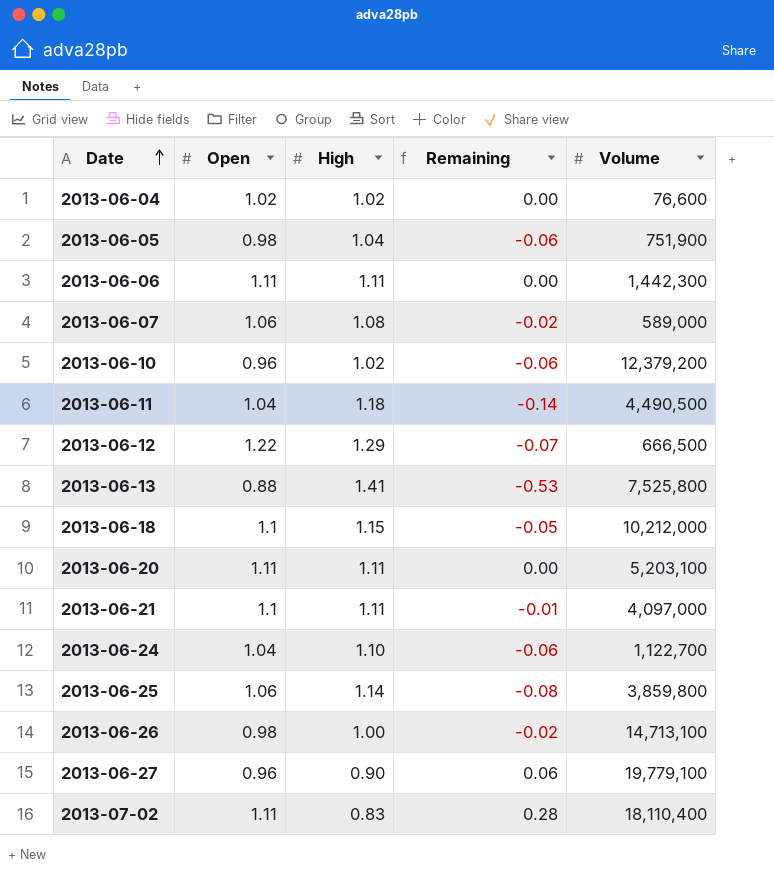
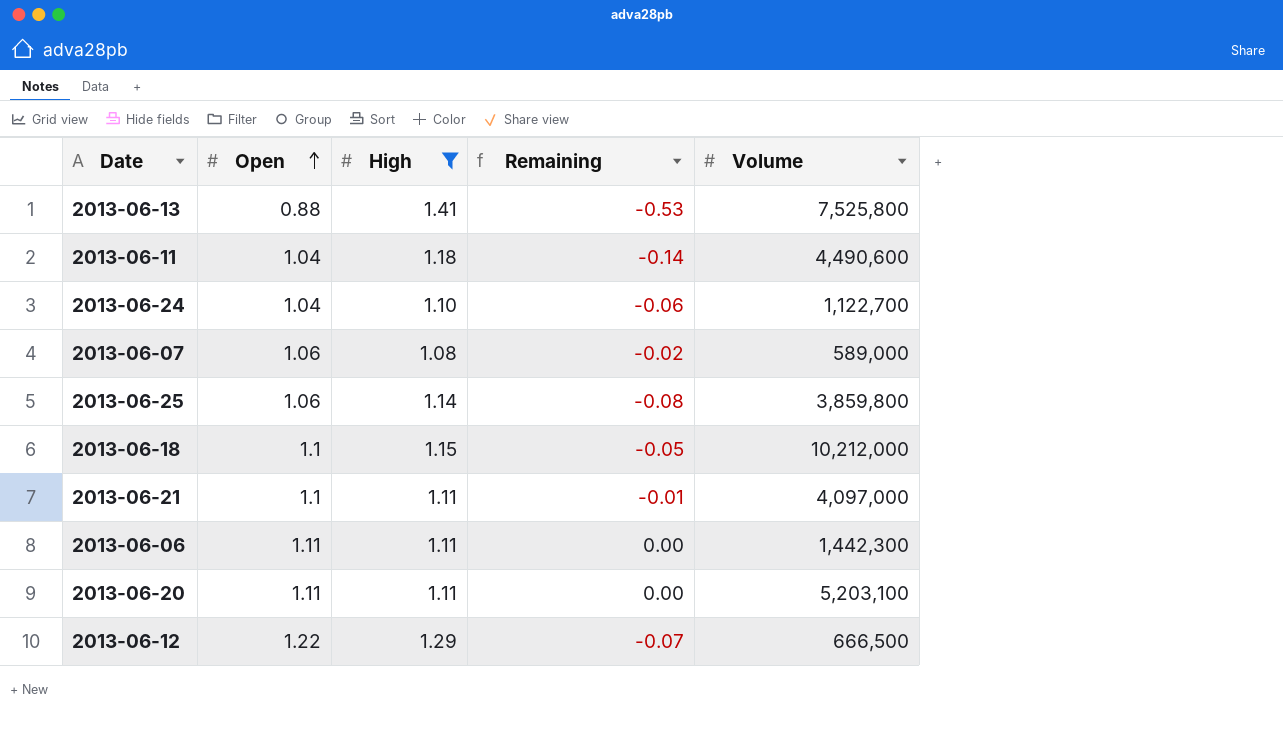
filter: none -> High >= 1.08
row order: Date ascending -> Open ascending
2013-06-11 | Volume: 4,490,500 -> 4,490,600

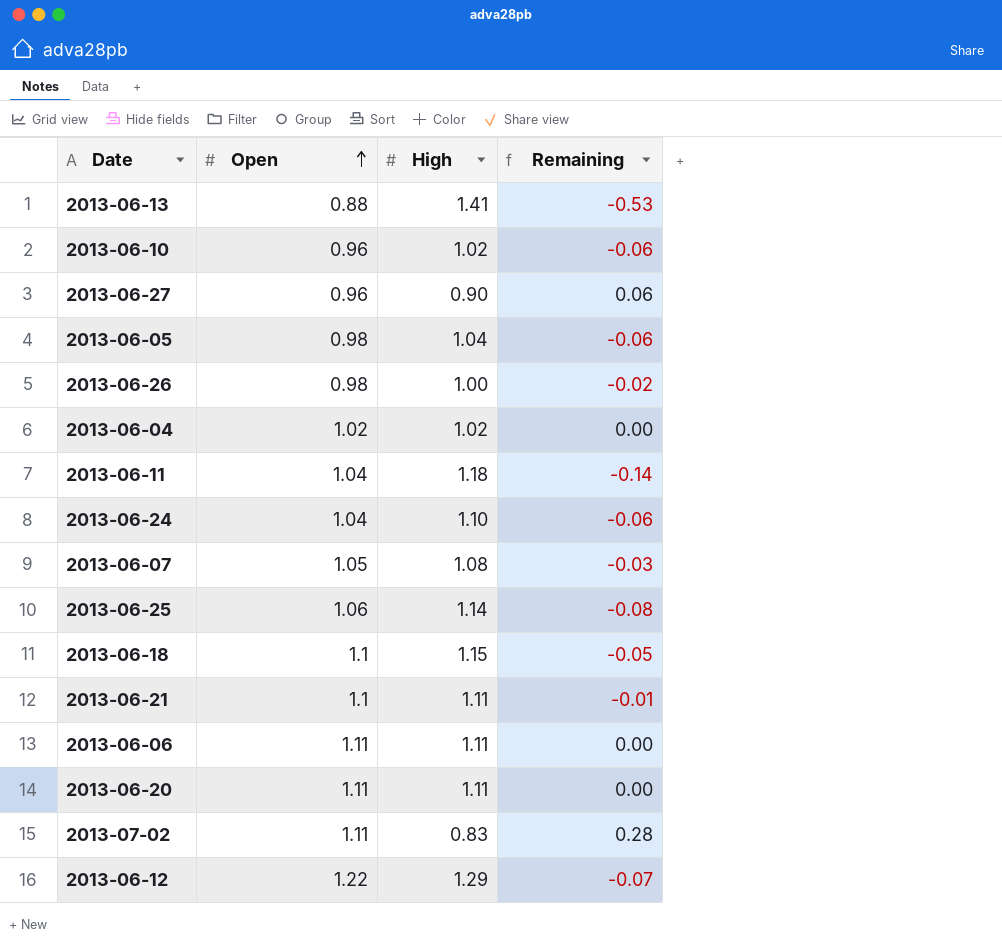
filter: High >= 1.08 -> none
column Volume | position: 5 -> none
2013-06-07 | Open: 1.06 -> 1.05
2013-06-07 | Remaining: -0.02 -> -0.03

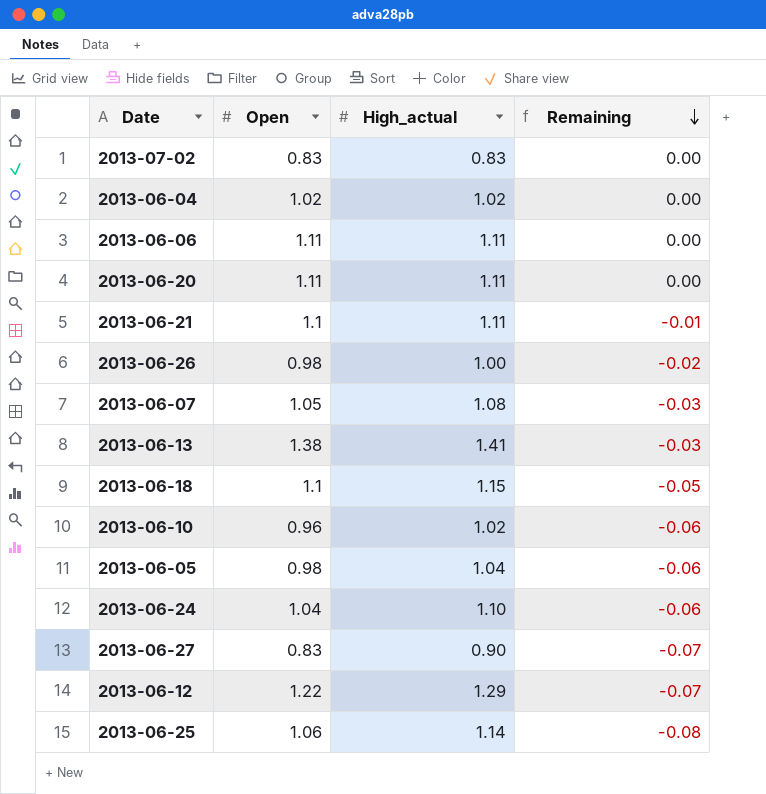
row order: Open ascending -> Remaining descending
column name: High -> High_actual
row 2013-06-11: 1.04 | 1.18 | -0.14 -> none
2013-07-02 | Open: 1.11 -> 0.83
2013-07-02 | Remaining: 0.28 -> 0.00
2013-06-13 | Open: 0.88 -> 1.38
2013-06-13 | Remaining: -0.53 -> -0.03
2013-06-27 | Open: 0.96 -> 0.83
2013-06-27 | Remaining: 0.06 -> -0.07

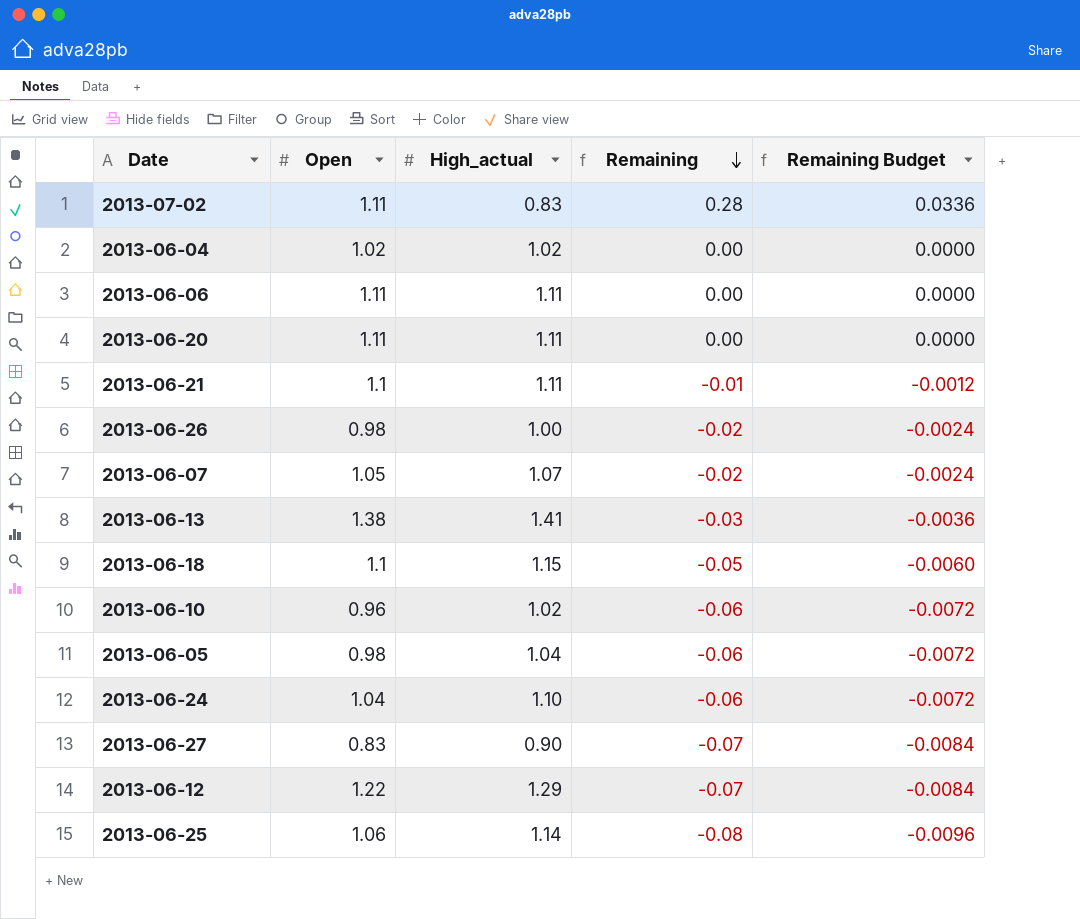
column Remaining Budget | formula: none -> [Remaining] * 0.12
2013-07-02 | Open: 0.83 -> 1.11
2013-07-02 | Remaining: 0.00 -> 0.28
2013-06-07 | High_actual: 1.08 -> 1.07
2013-06-07 | Remaining: -0.03 -> -0.02

